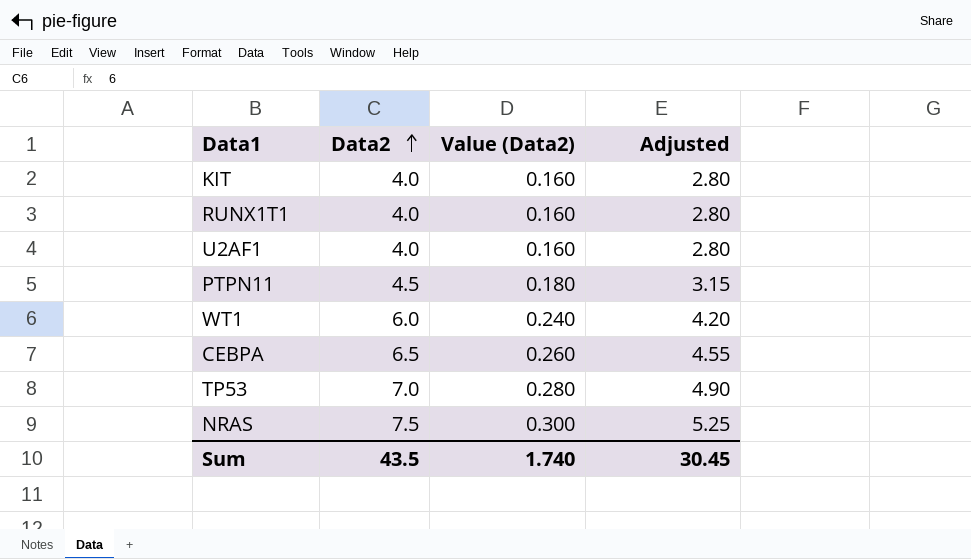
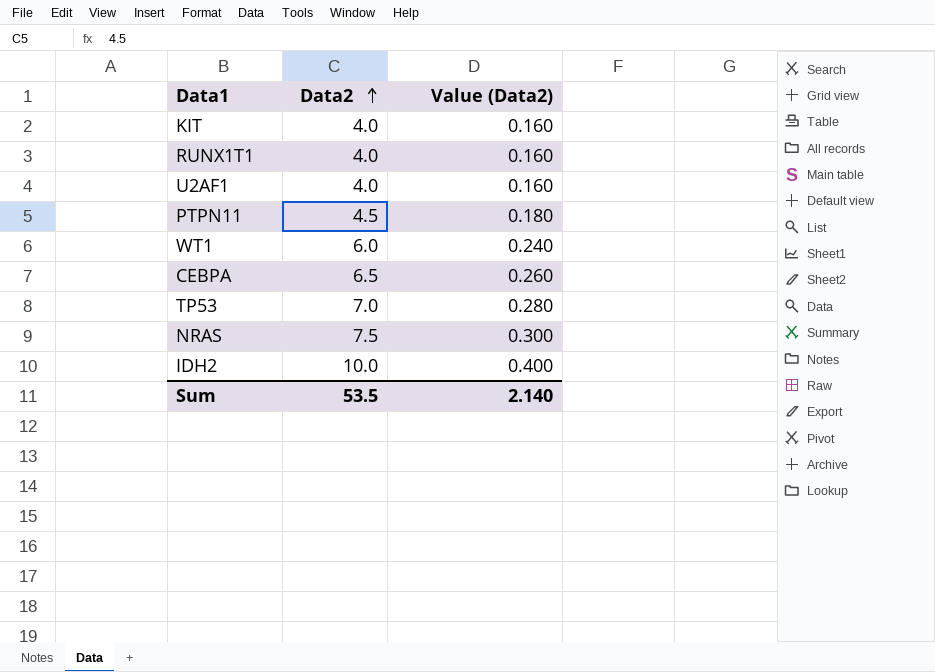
column Adjusted | formula: [Data2] * 0.7 -> none
row IDH2: none -> 10.0 | 0.400
Sum | Data2: 43.5 -> 53.5
Sum | Value (Data2): 1.740 -> 2.140

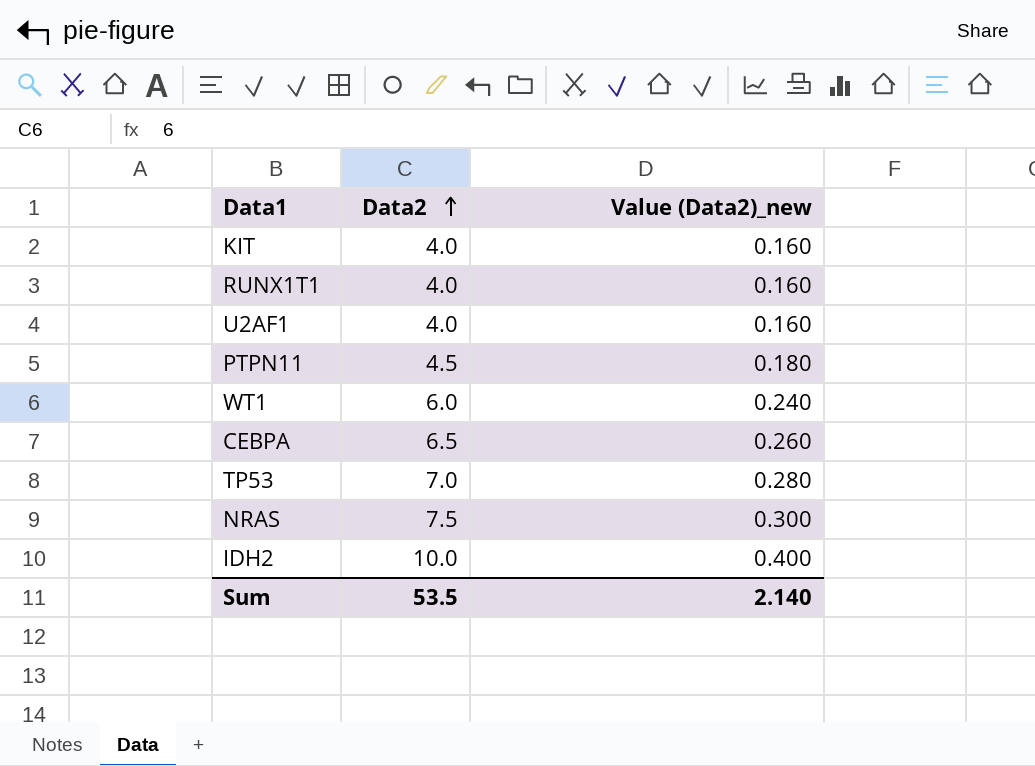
column name: Value (Data2) -> Value (Data2)_new

